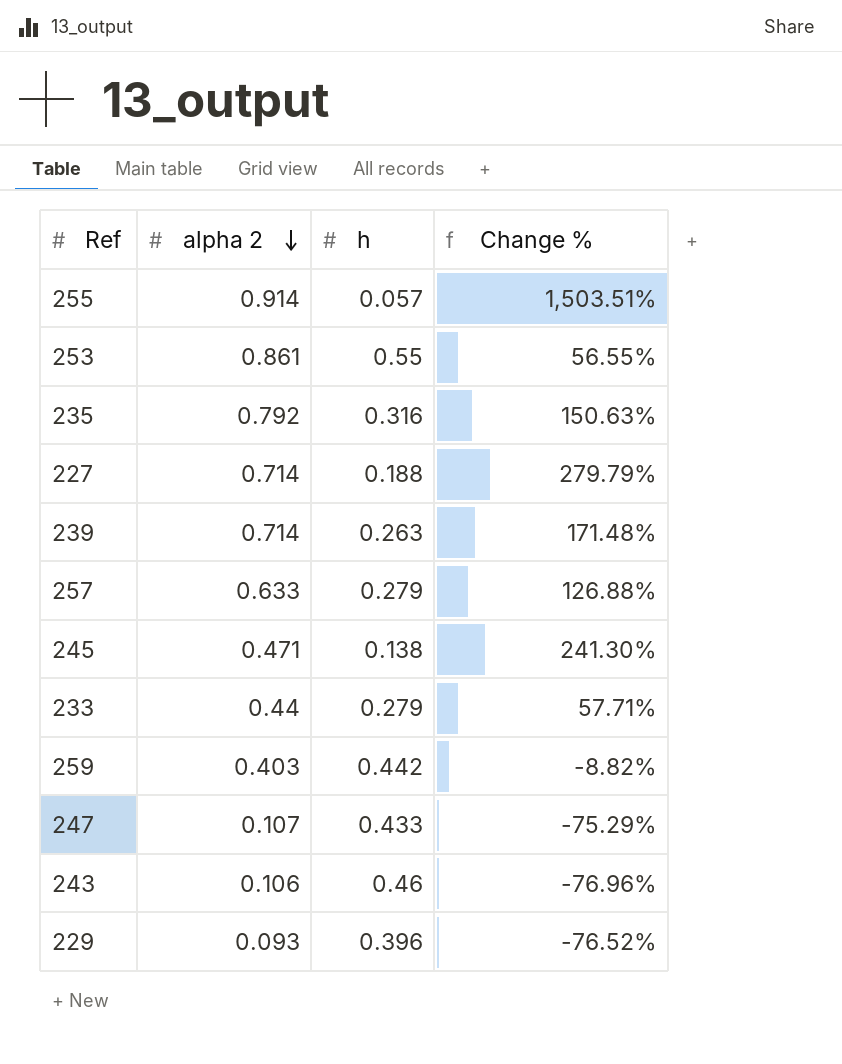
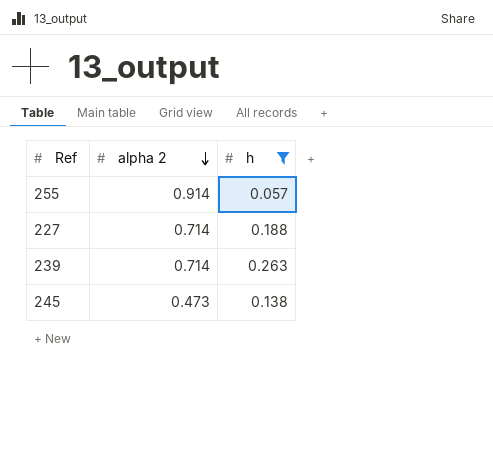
filter: none -> h <= 0.263
column Change % | formula: ([alpha 2] - [h]) / [h] -> none
245 | alpha 2: 0.471 -> 0.473

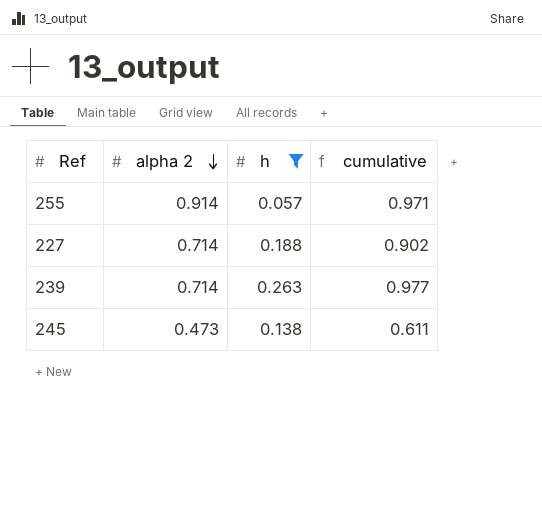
column cumulative | formula: none -> [alpha 2] + [h]

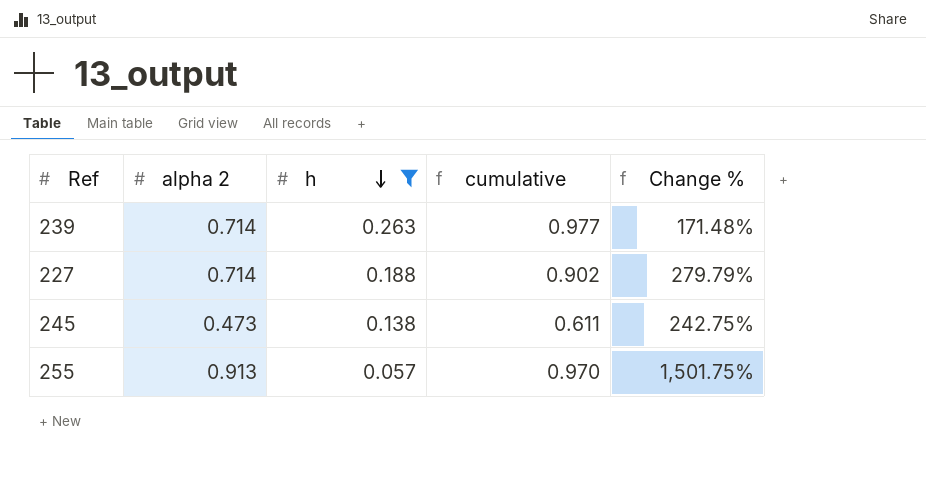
row order: alpha 2 descending -> h descending
column Change % | formula: none -> ([alpha 2] - [h]) / [h]
255 | alpha 2: 0.914 -> 0.913
255 | cumulative: 0.971 -> 0.970

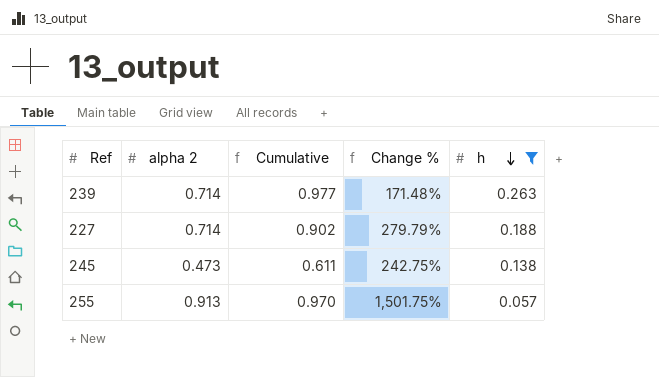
column name: cumulative -> Cumulative
column h | position: 3 -> 5

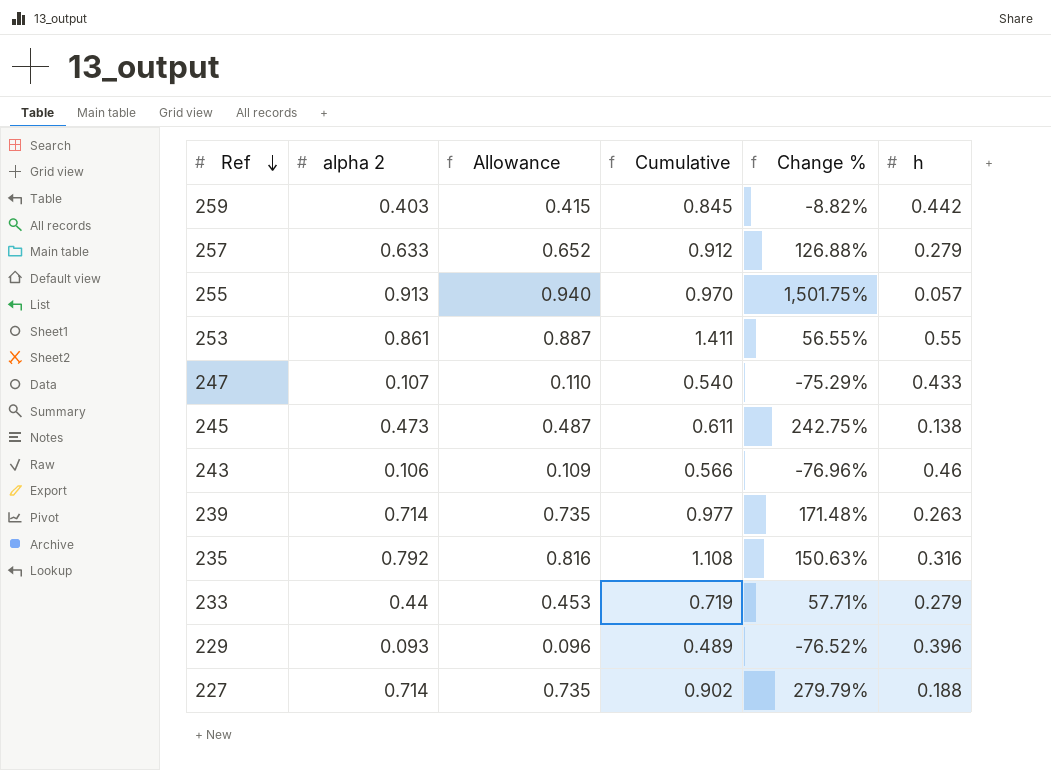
filter: h <= 0.263 -> none
row order: h descending -> Ref descending
column Allowance | formula: none -> [alpha 2] * 1.03

